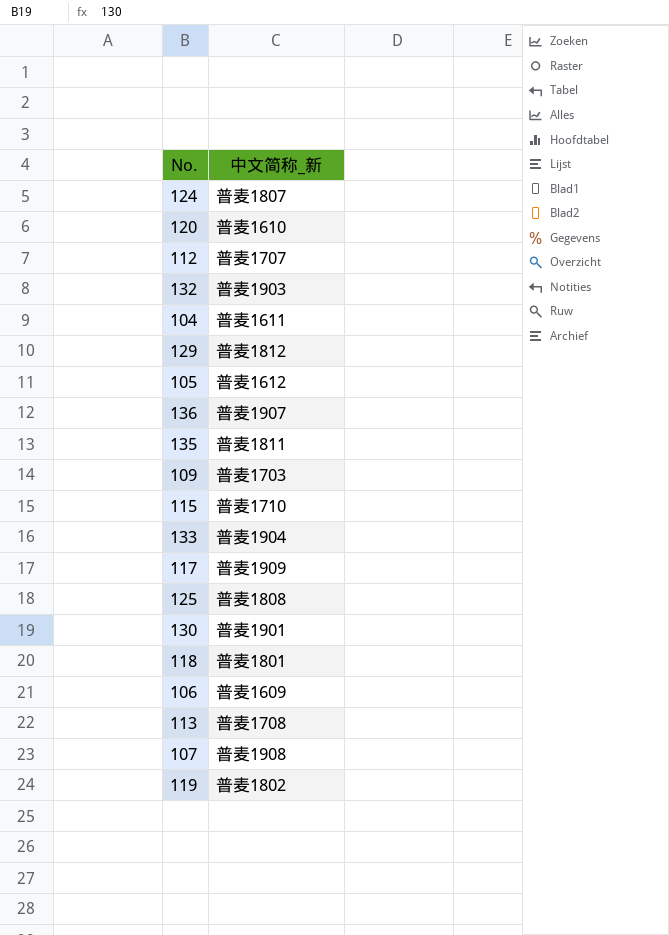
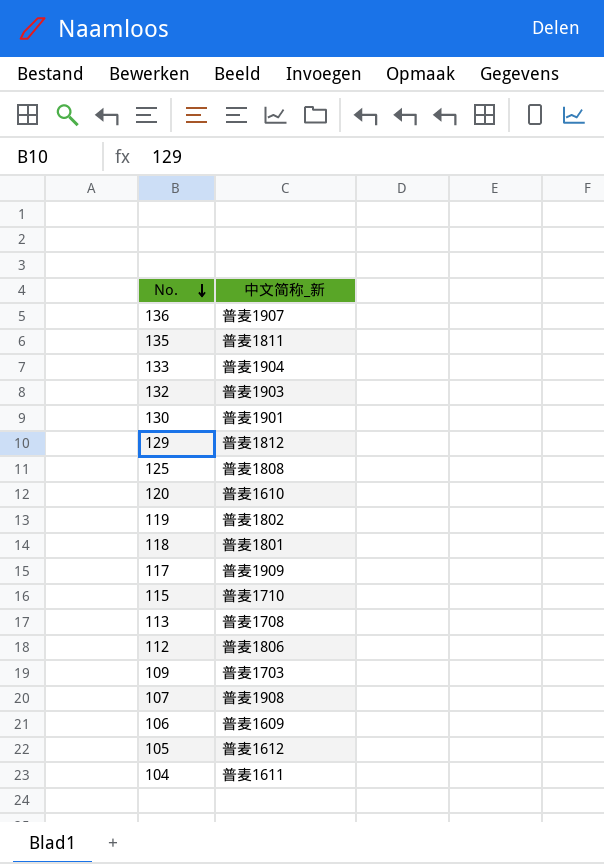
row order: none -> No. descending
row 124: 普麦1807 -> none
112 | 中文简称_新: 普麦1707 -> 普麦1806

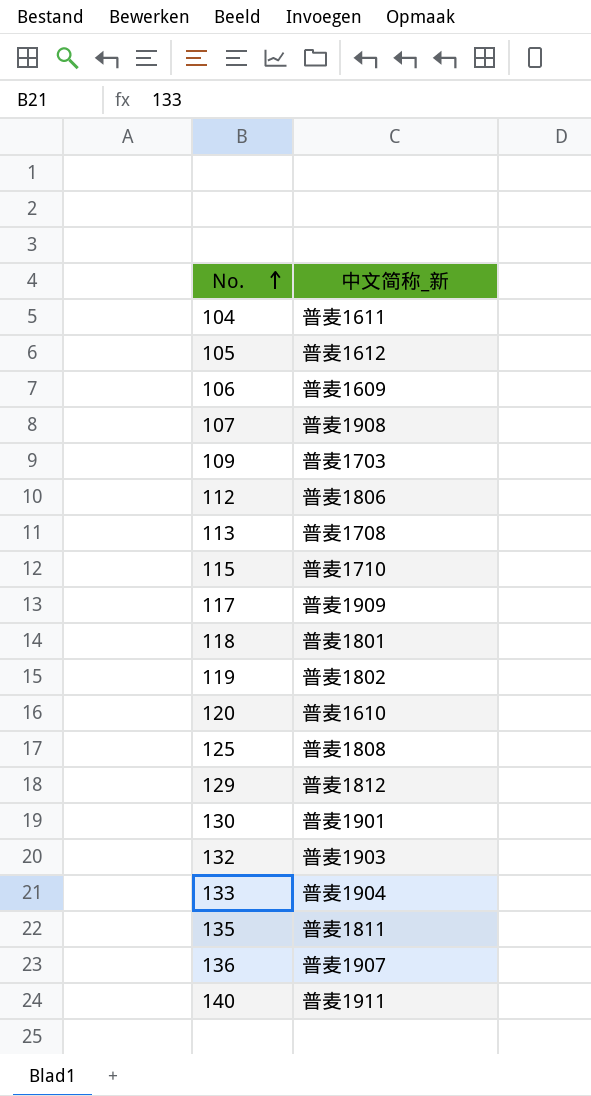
row order: No. descending -> No. ascending
row 140: none -> 普麦1911

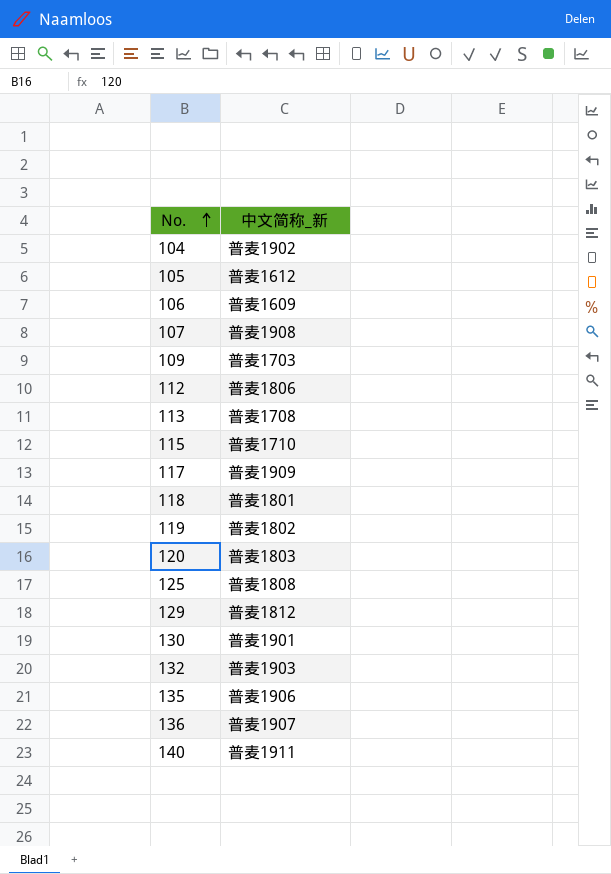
row 133: 普麦1904 -> none
104 | 中文简称_新: 普麦1611 -> 普麦1902
120 | 中文简称_新: 普麦1610 -> 普麦1803
135 | 中文简称_新: 普麦1811 -> 普麦1906

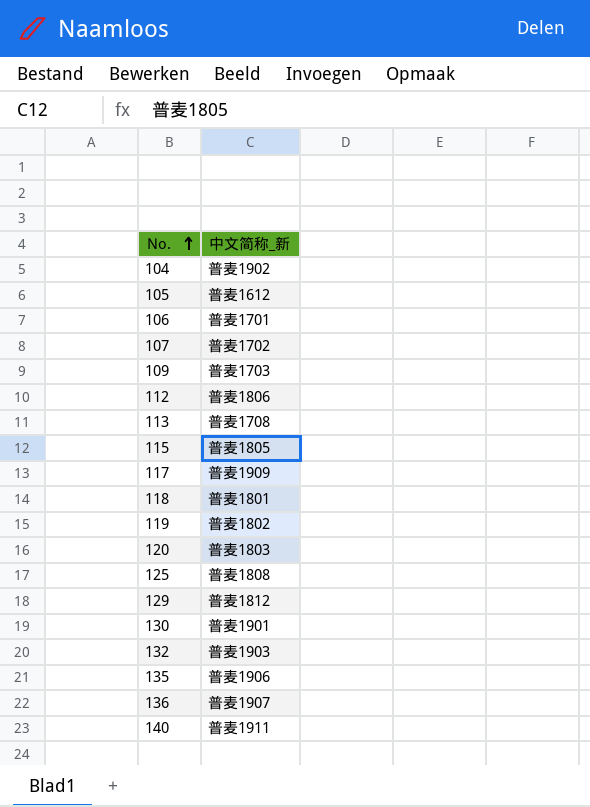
106 | 中文简称_新: 普麦1609 -> 普麦1701
107 | 中文简称_新: 普麦1908 -> 普麦1702
115 | 中文简称_新: 普麦1710 -> 普麦1805

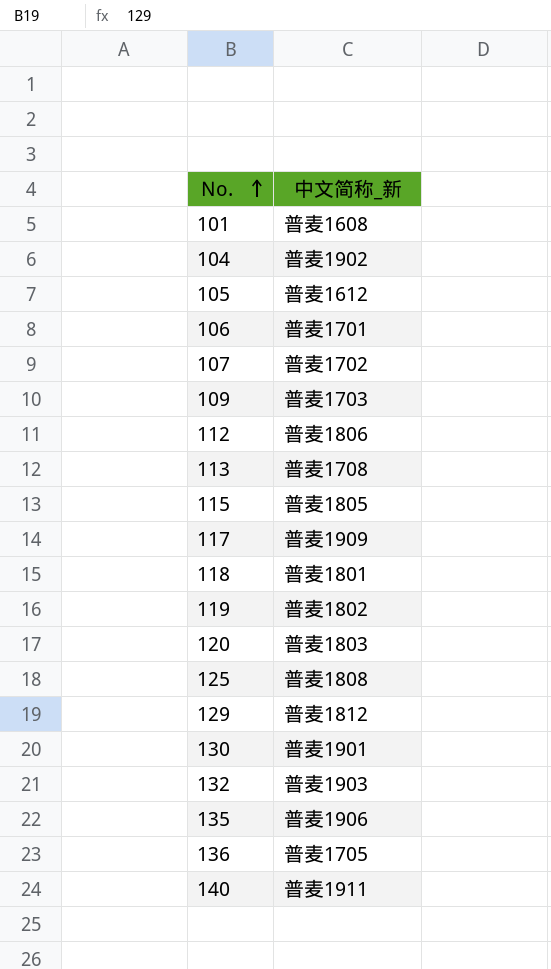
row 101: none -> 普麦1608
136 | 中文简称_新: 普麦1907 -> 普麦1705

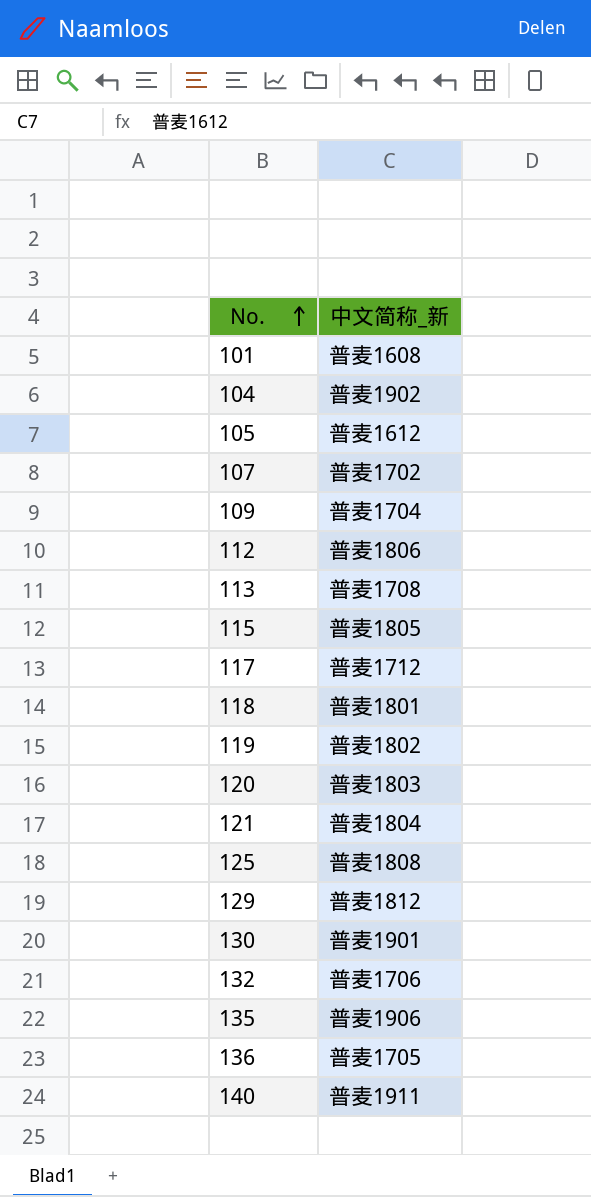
row 106: 普麦1701 -> none
109 | 中文简称_新: 普麦1703 -> 普麦1704
117 | 中文简称_新: 普麦1909 -> 普麦1712
row 121: none -> 普麦1804
132 | 中文简称_新: 普麦1903 -> 普麦1706

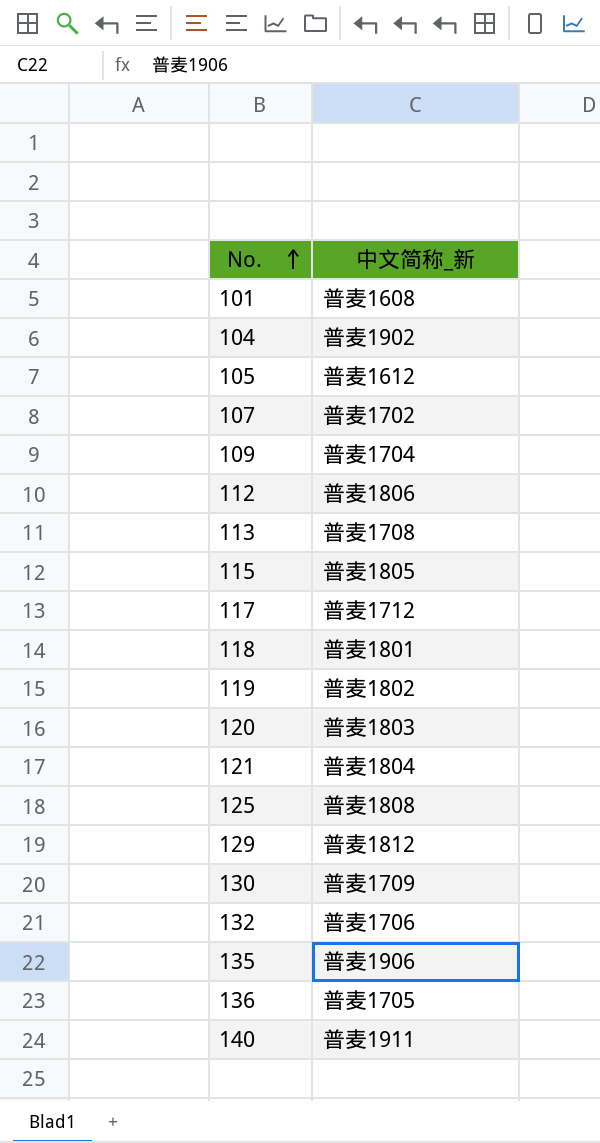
130 | 中文简称_新: 普麦1901 -> 普麦1709

